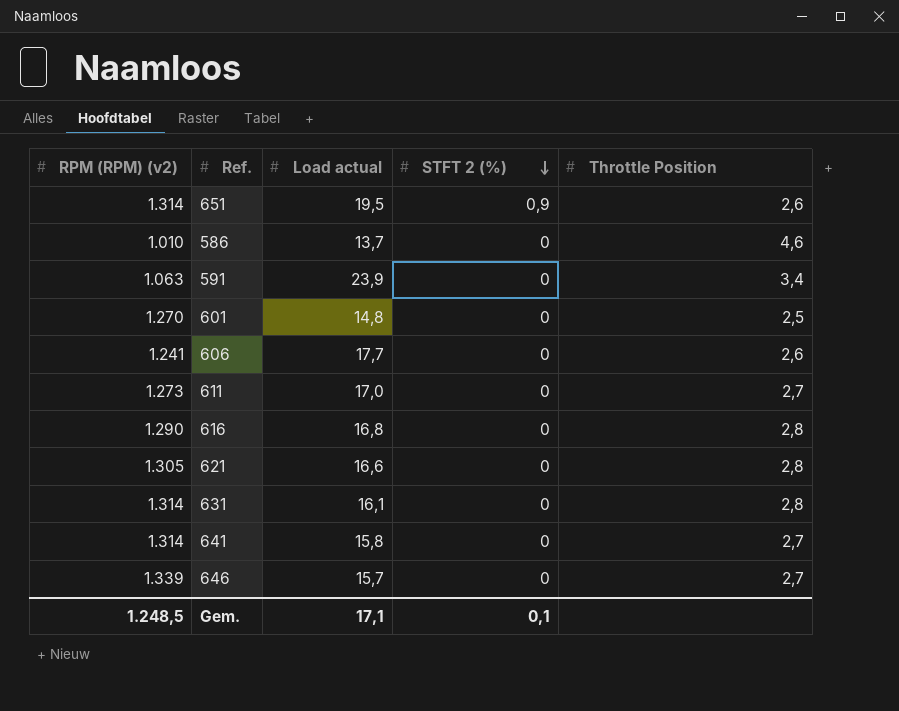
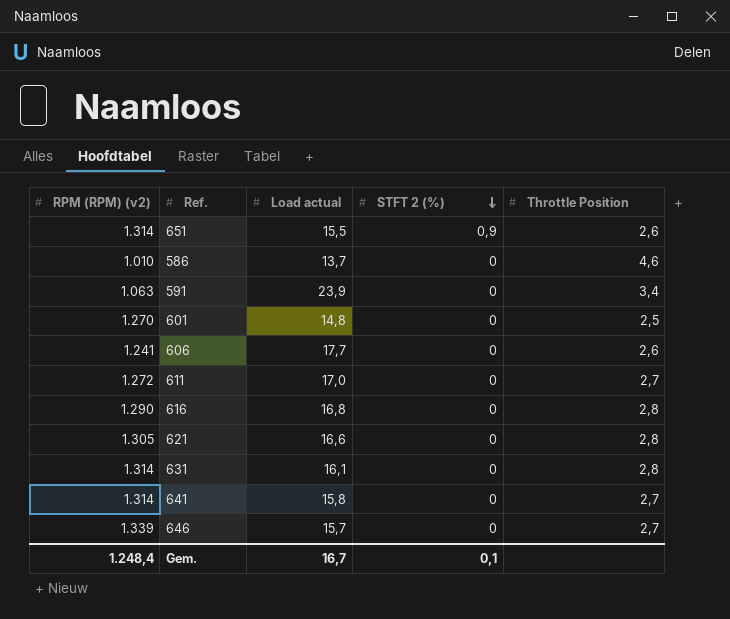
651 | Load actual: 19,5 -> 15,5
611 | RPM (RPM) (v2): 1.273 -> 1.272
Gem. | RPM (RPM) (v2): 1.248,5 -> 1.248,4
Gem. | Load actual: 17,1 -> 16,7

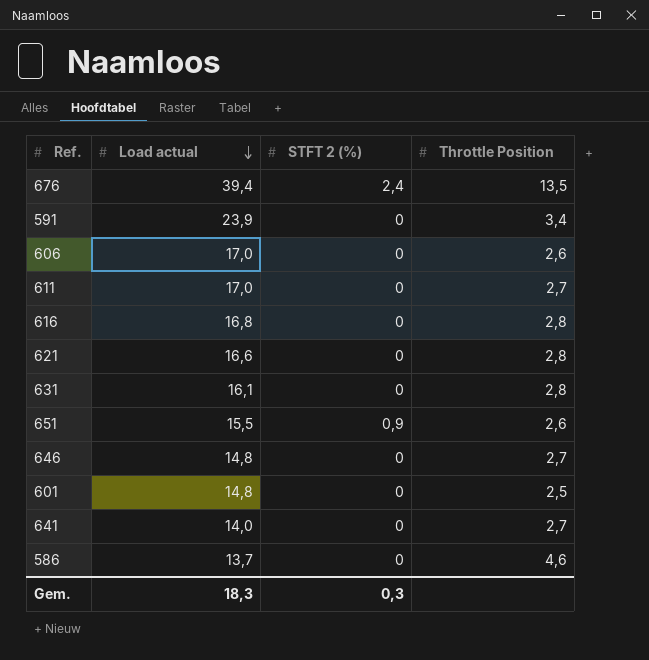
row order: STFT 2 (%) descending -> Load actual descending
column RPM (RPM) (v2) | position: 1 -> none
row 676: none -> 39,4 | 2,4 | 13,5
606 | Load actual: 17,7 -> 17,0
646 | Load actual: 15,7 -> 14,8
641 | Load actual: 15,8 -> 14,0
Gem. | Load actual: 16,7 -> 18,3
Gem. | STFT 2 (%): 0,1 -> 0,3

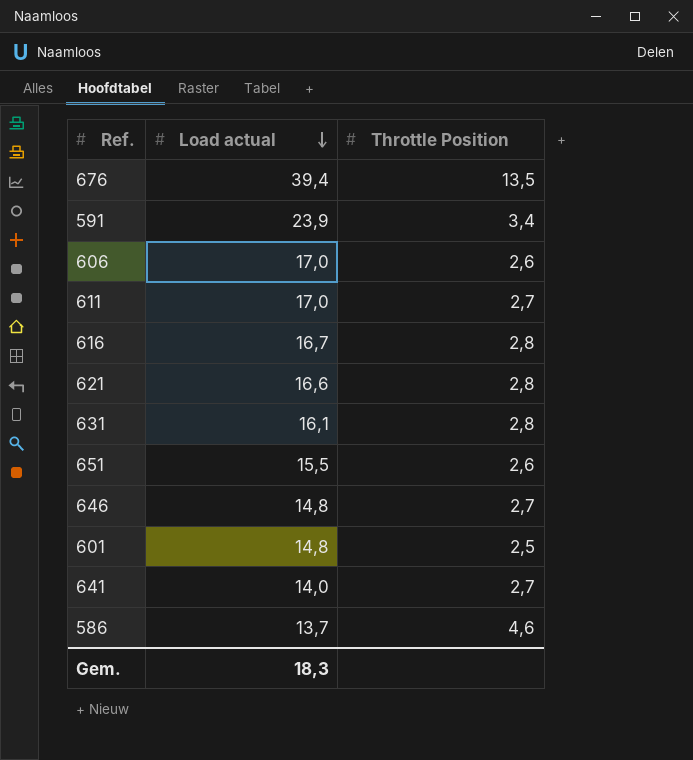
column STFT 2 (%) | position: 3 -> none
616 | Load actual: 16,8 -> 16,7

